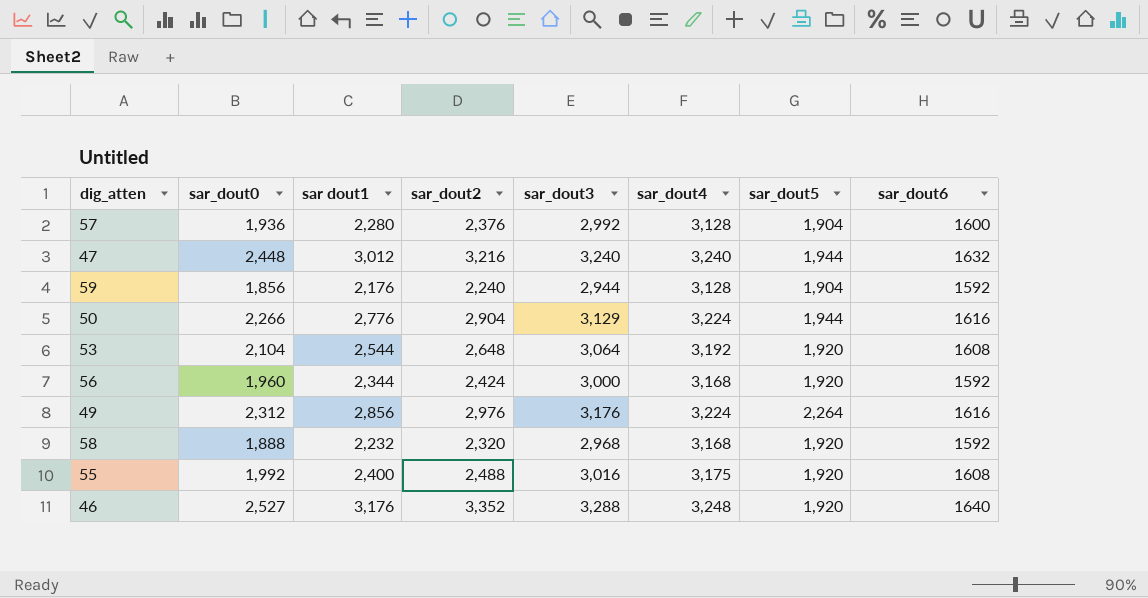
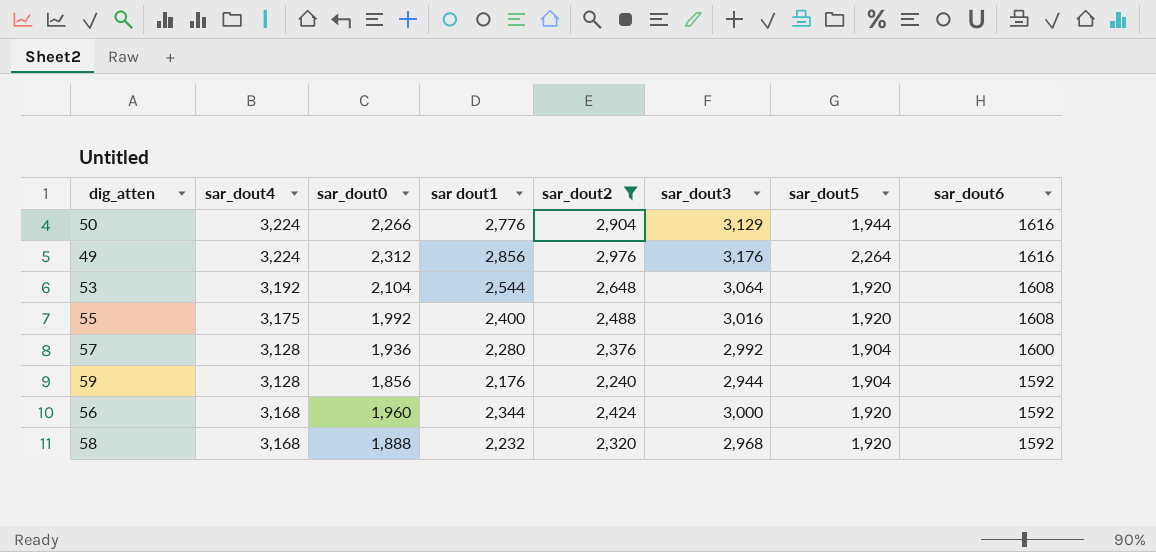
filter: none -> sar_dout2 <= 2,976
row order: none -> sar_dout6 descending
column sar_dout4 | position: 6 -> 2

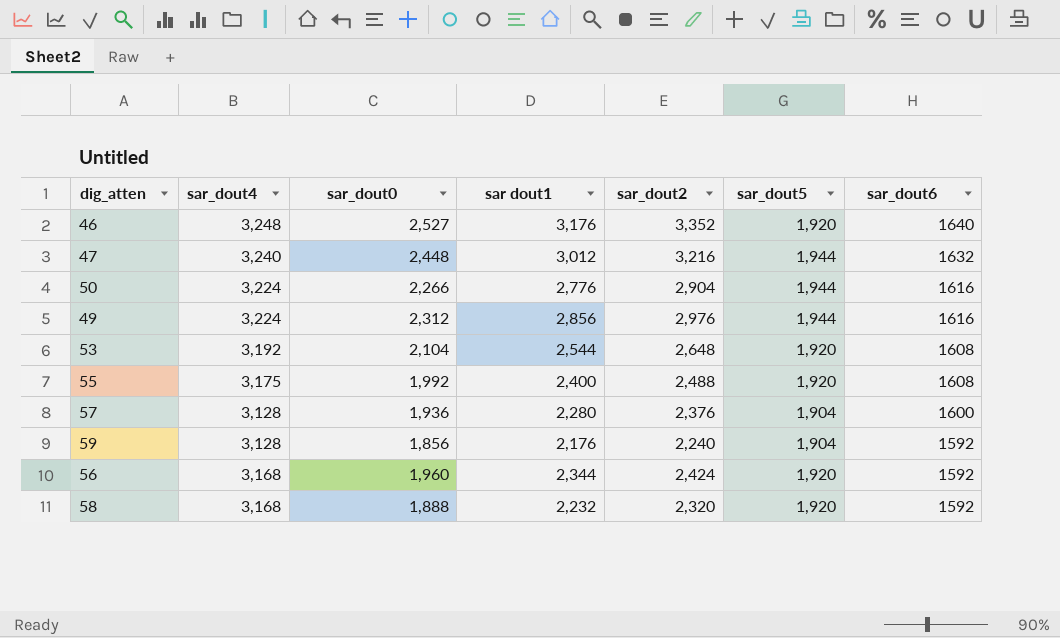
filter: sar_dout2 <= 2,976 -> none
column sar_dout3 | position: 6 -> none
49 | sar_dout5: 2,264 -> 1,944

